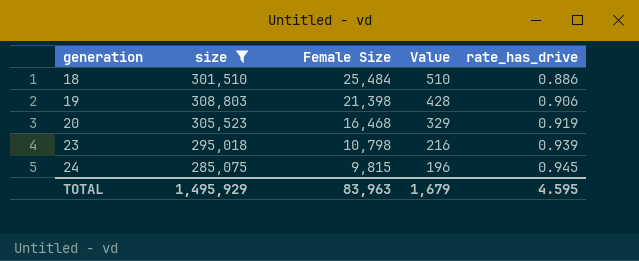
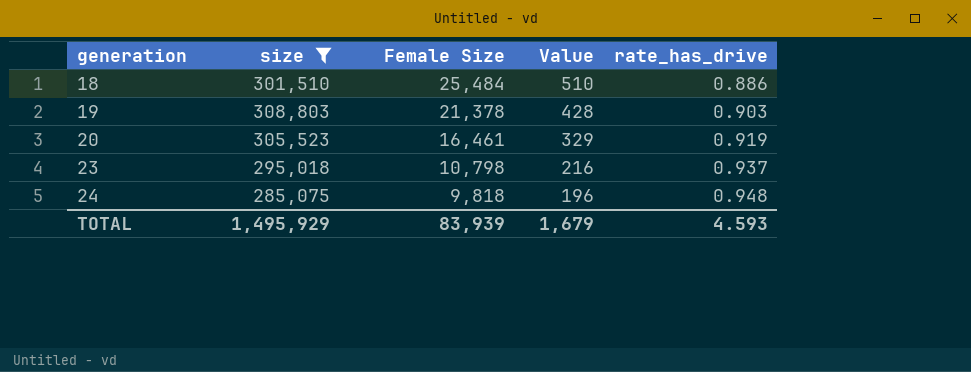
19 | Female Size: 21,398 -> 21,378
19 | rate_has_drive: 0.906 -> 0.903
20 | Female Size: 16,468 -> 16,461
23 | rate_has_drive: 0.939 -> 0.937
24 | Female Size: 9,815 -> 9,818
24 | rate_has_drive: 0.945 -> 0.948
TOTAL | Female Size: 83,963 -> 83,939
TOTAL | rate_has_drive: 4.595 -> 4.593

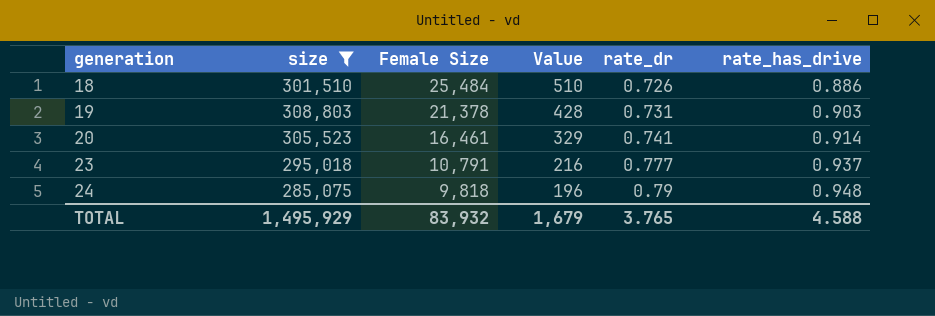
column rate_dr | position: none -> 5
20 | rate_has_drive: 0.919 -> 0.914
23 | Female Size: 10,798 -> 10,791
TOTAL | Female Size: 83,939 -> 83,932
TOTAL | rate_has_drive: 4.593 -> 4.588

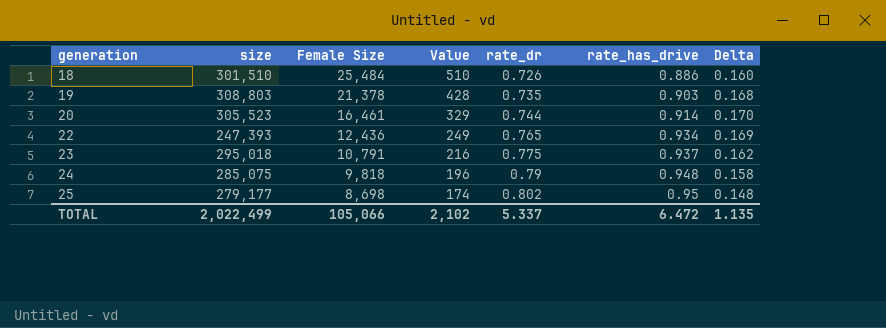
filter: size >= 285,075 -> none
column Delta | formula: none -> [rate_has_drive] - [rate_dr]
19 | rate_dr: 0.731 -> 0.735
20 | rate_dr: 0.741 -> 0.744
23 | rate_dr: 0.777 -> 0.775
TOTAL | size: 1,495,929 -> 2,022,499
TOTAL | Female Size: 83,932 -> 105,066
TOTAL | Value: 1,679 -> 2,102
TOTAL | rate_dr: 3.765 -> 5.337
TOTAL | rate_has_drive: 4.588 -> 6.472

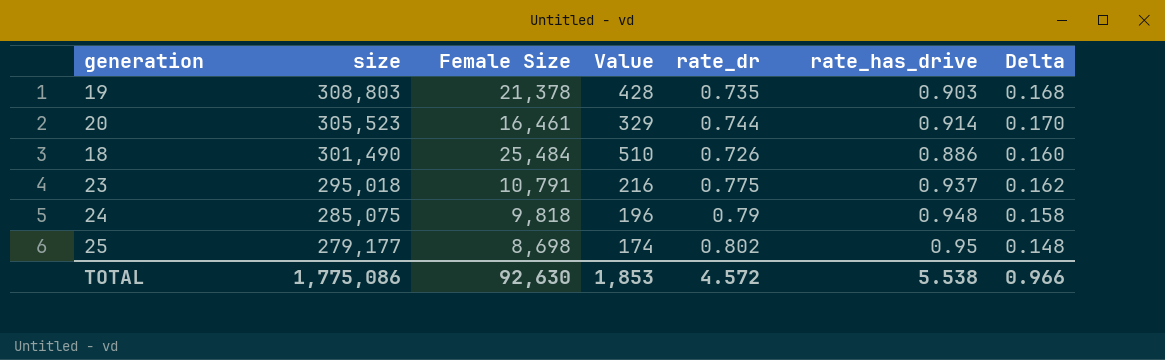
row order: generation ascending -> size descending
row 22: 247,393 | 12,436 | 249 | 0.765 | 0.934 | 0.169 -> none
18 | size: 301,510 -> 301,490
TOTAL | size: 2,022,499 -> 1,775,086
TOTAL | Female Size: 105,066 -> 92,630
TOTAL | Value: 2,102 -> 1,853
TOTAL | rate_dr: 5.337 -> 4.572
TOTAL | rate_has_drive: 6.472 -> 5.538
TOTAL | Delta: 1.135 -> 0.966

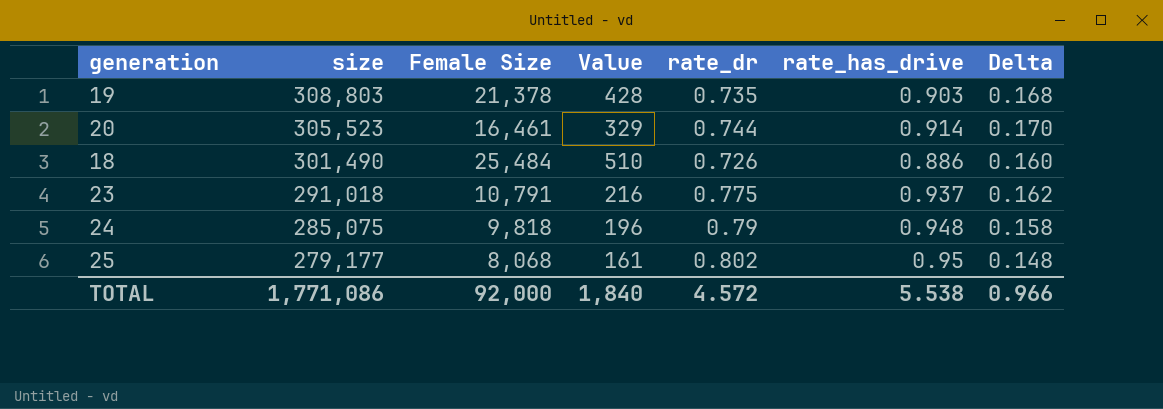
23 | size: 295,018 -> 291,018
25 | Female Size: 8,698 -> 8,068
25 | Value: 174 -> 161
TOTAL | size: 1,775,086 -> 1,771,086
TOTAL | Female Size: 92,630 -> 92,000
TOTAL | Value: 1,853 -> 1,840

